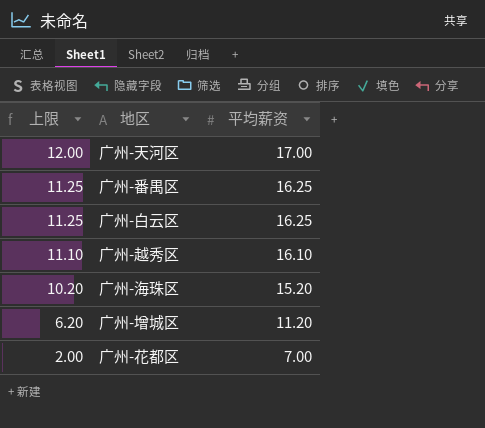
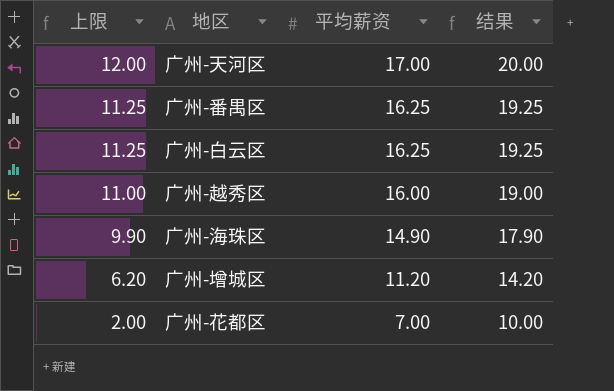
column 结果 | formula: none -> [平均薪资] + 3
广州-越秀区 | 上限: 11.10 -> 11.00
广州-越秀区 | 平均薪资: 16.10 -> 16.00
广州-海珠区 | 上限: 10.20 -> 9.90
广州-海珠区 | 平均薪资: 15.20 -> 14.90

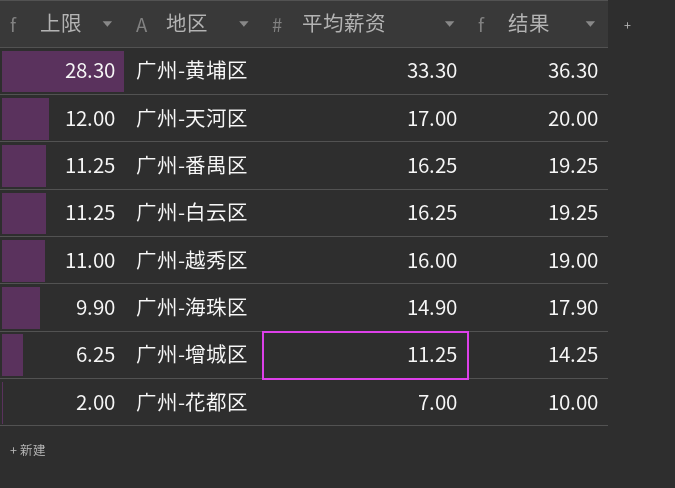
row 广州-黄埔区: none -> 28.30 | 33.30 | 36.30
广州-增城区 | 上限: 6.20 -> 6.25
广州-增城区 | 平均薪资: 11.20 -> 11.25
广州-增城区 | 结果: 14.20 -> 14.25

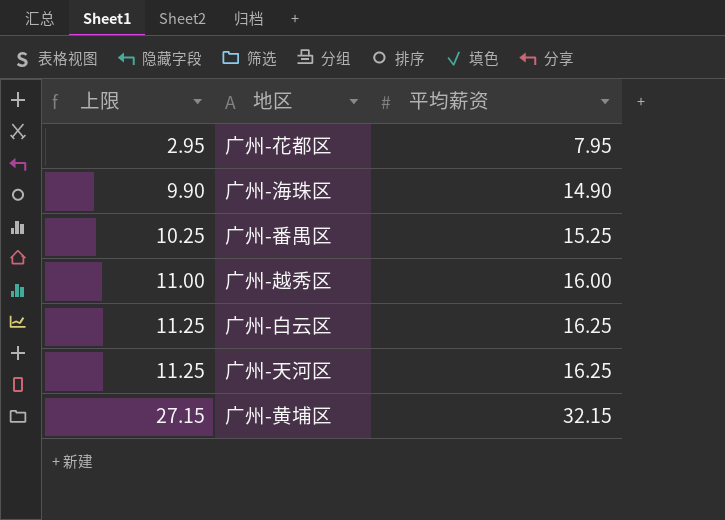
row order: 上限 descending -> 上限 ascending
column 结果 | formula: [平均薪资] + 3 -> none
row 广州-增城区: 6.25 | 11.25 | 14.25 -> none
广州-花都区 | 上限: 2.00 -> 2.95
广州-花都区 | 平均薪资: 7.00 -> 7.95
广州-番禺区 | 上限: 11.25 -> 10.25
广州-番禺区 | 平均薪资: 16.25 -> 15.25
广州-天河区 | 上限: 12.00 -> 11.25
广州-天河区 | 平均薪资: 17.00 -> 16.25
广州-黄埔区 | 上限: 28.30 -> 27.15
广州-黄埔区 | 平均薪资: 33.30 -> 32.15

